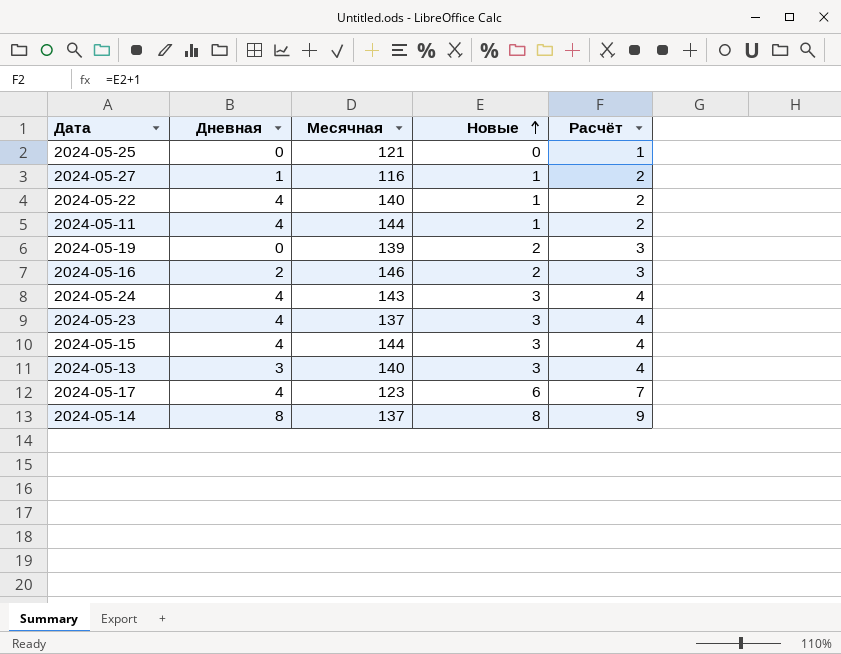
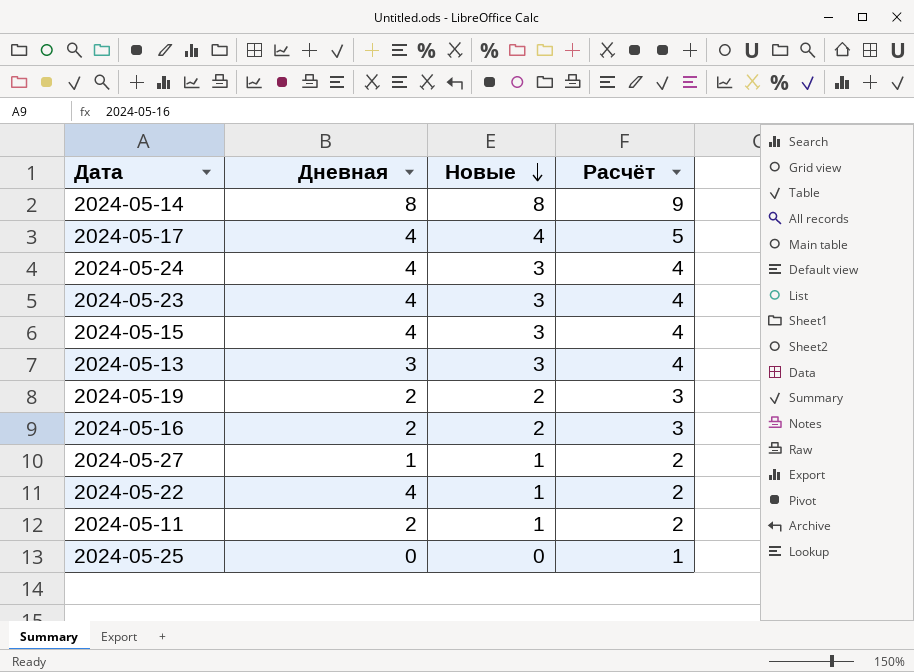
row order: Новые ascending -> Новые descending
column Месячная | position: 3 -> none
2024-05-17 | Новые: 6 -> 4
2024-05-17 | Расчёт: 7 -> 5
2024-05-19 | Дневная: 0 -> 2
2024-05-11 | Дневная: 4 -> 2

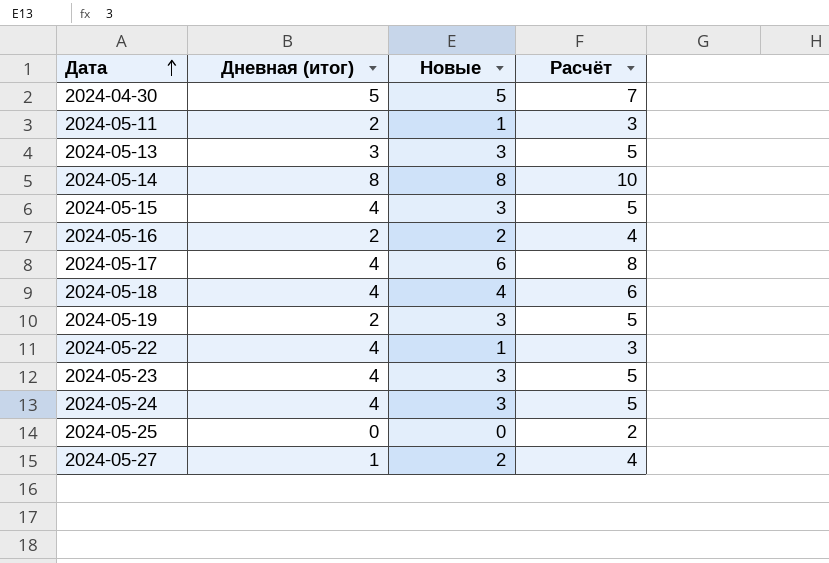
row order: Новые descending -> Дата ascending
column name: Дневная -> Дневная (итог)
column Расчёт | formula: [Новые] + 1 -> [Новые] + 2
row 2024-04-30: none -> 5 | 5 | 7
2024-05-17 | Новые: 4 -> 6
row 2024-05-18: none -> 4 | 4 | 6
2024-05-19 | Новые: 2 -> 3
2024-05-27 | Новые: 1 -> 2

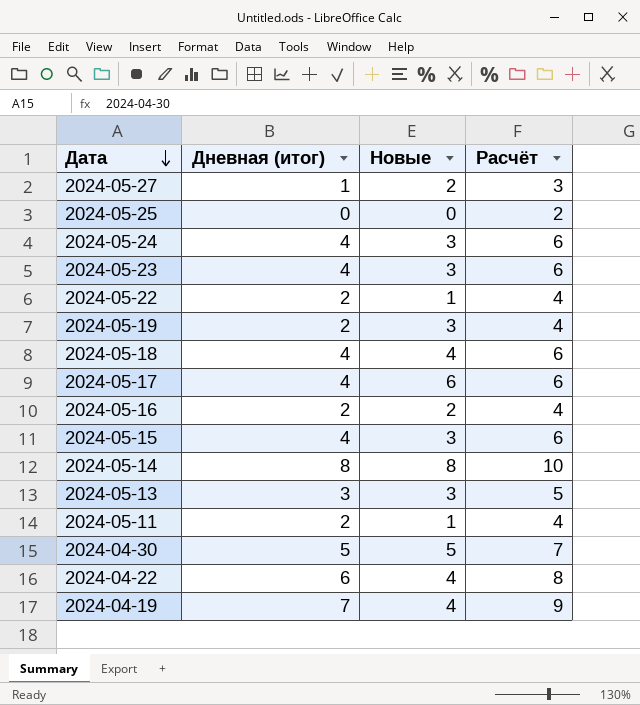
row order: Дата ascending -> Дата descending
column Расчёт | formula: [Новые] + 2 -> [Дневная (итог)] + 2
2024-05-22 | Дневная (итог): 4 -> 2
row 2024-04-22: none -> 6 | 4 | 8
row 2024-04-19: none -> 7 | 4 | 9

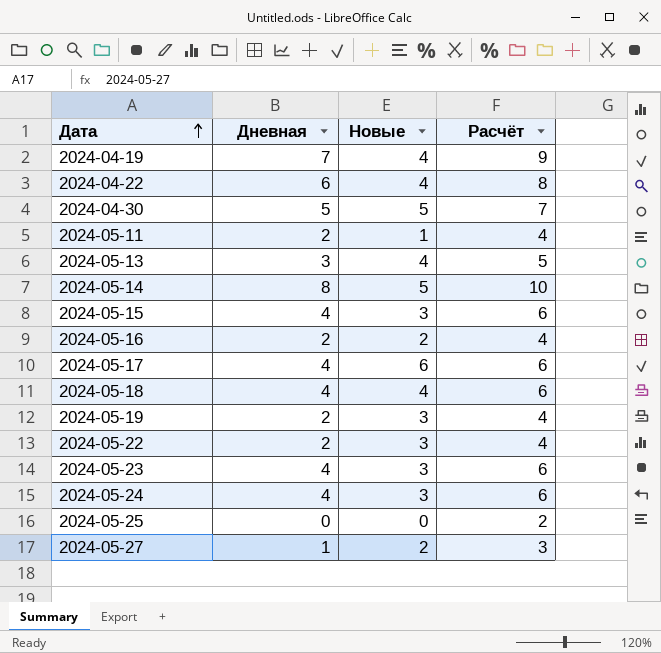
row order: Дата descending -> Дата ascending
column name: Дневная (итог) -> Дневная
2024-05-13 | Новые: 3 -> 4
2024-05-14 | Новые: 8 -> 5
2024-05-22 | Новые: 1 -> 3

